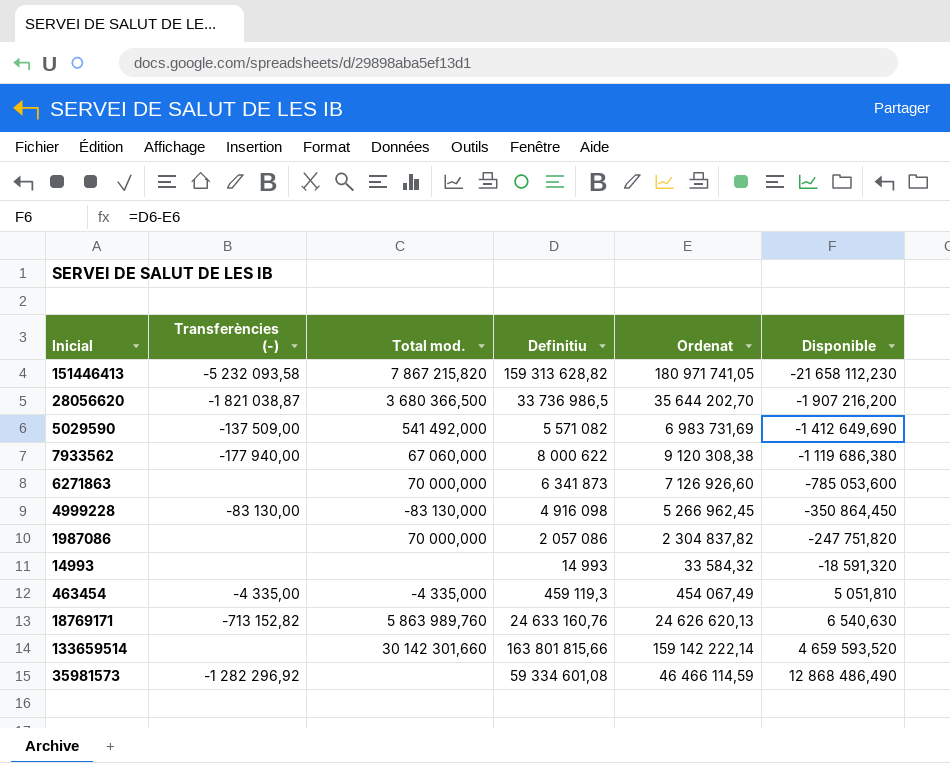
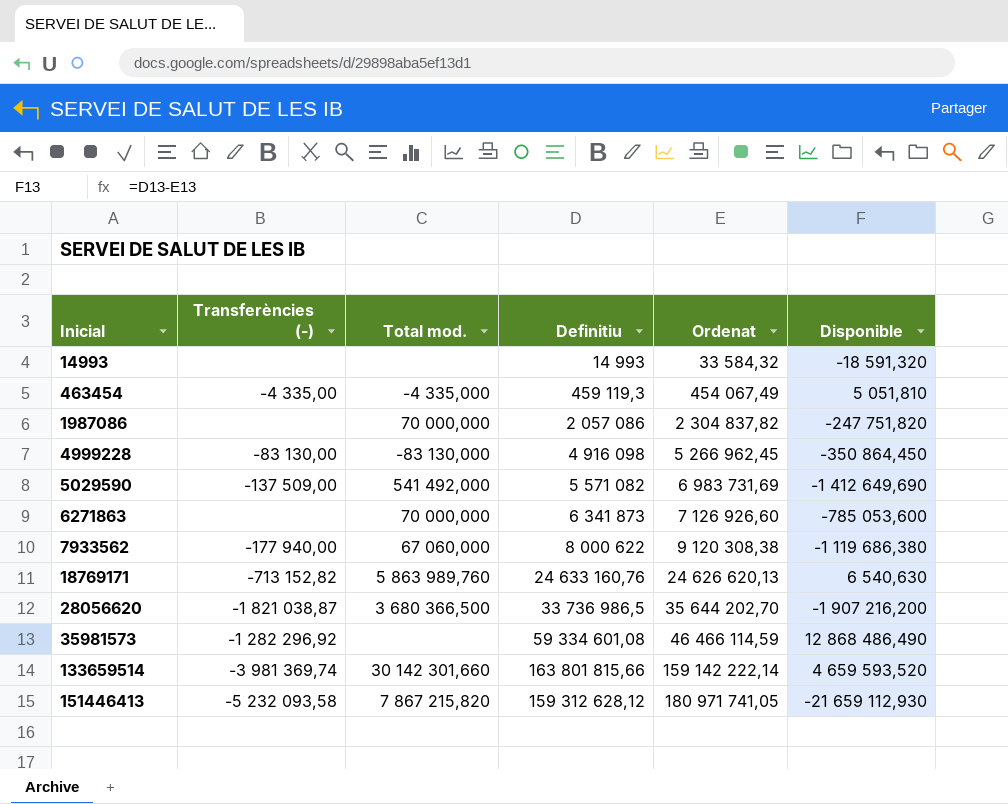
row order: Disponible ascending -> Inicial ascending
133659514 | Transferències (-): none -> -3 981 369,74
151446413 | Definitiu: 159 313 628,82 -> 159 312 628,12
151446413 | Disponible: -21 658 112,230 -> -21 659 112,930

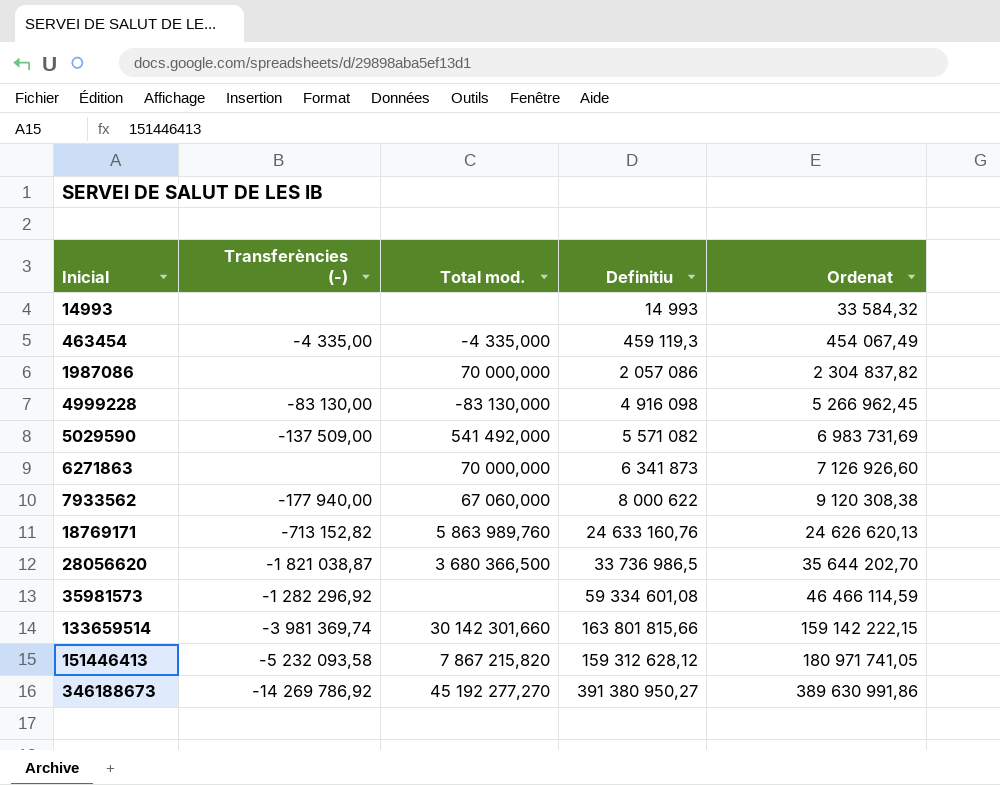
column Disponible | formula: [Definitiu] - [Ordenat] -> none
133659514 | Ordenat: 159 142 222,14 -> 159 142 222,15
row 346188673: none -> -14 269 786,92 | 45 192 277,270 | 391 380 950,27 | 389 630 991,86

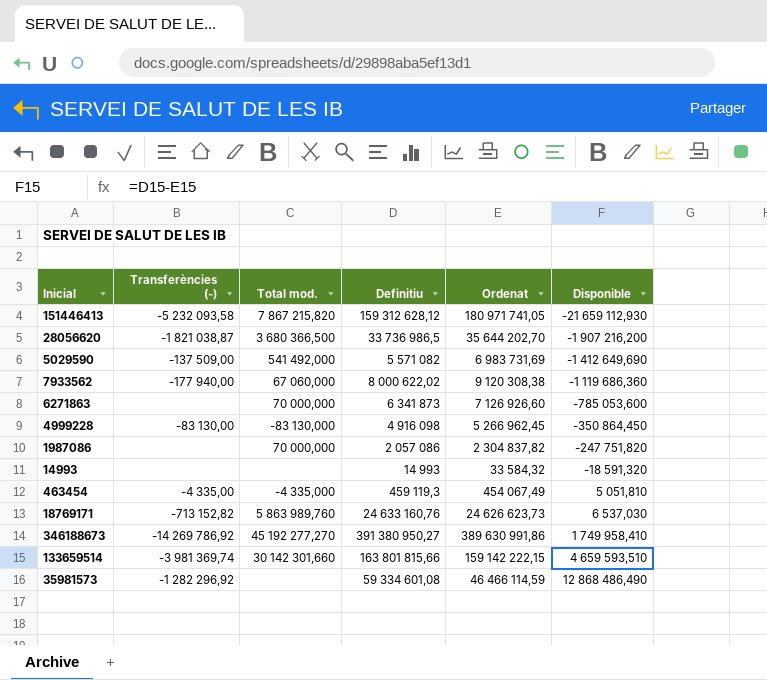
row order: Inicial ascending -> Disponible ascending
column Disponible | formula: none -> [Definitiu] - [Ordenat]
7933562 | Definitiu: 8 000 622 -> 8 000 622,02
18769171 | Ordenat: 24 626 620,13 -> 24 626 623,73

